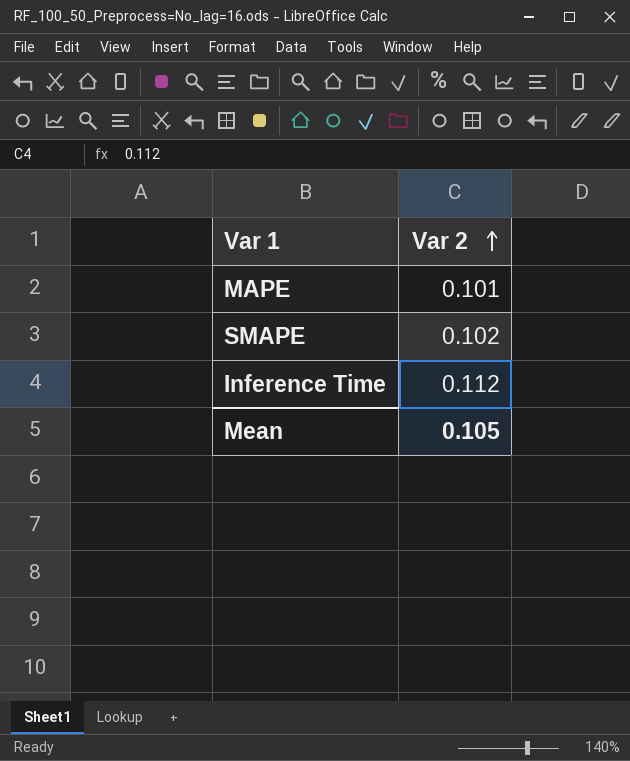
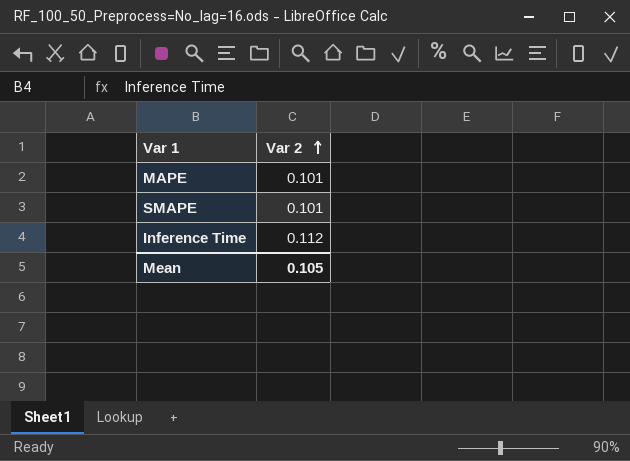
SMAPE | Var 2: 0.102 -> 0.101

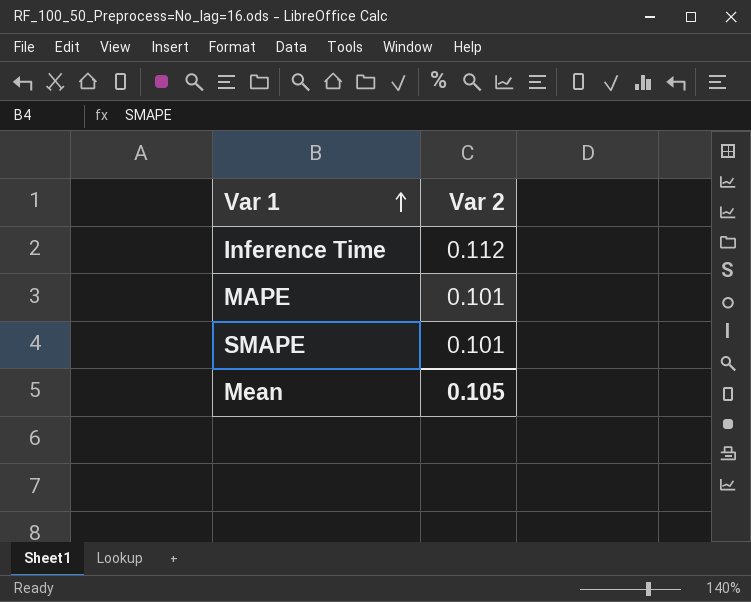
row order: Var 2 ascending -> Var 1 ascending

